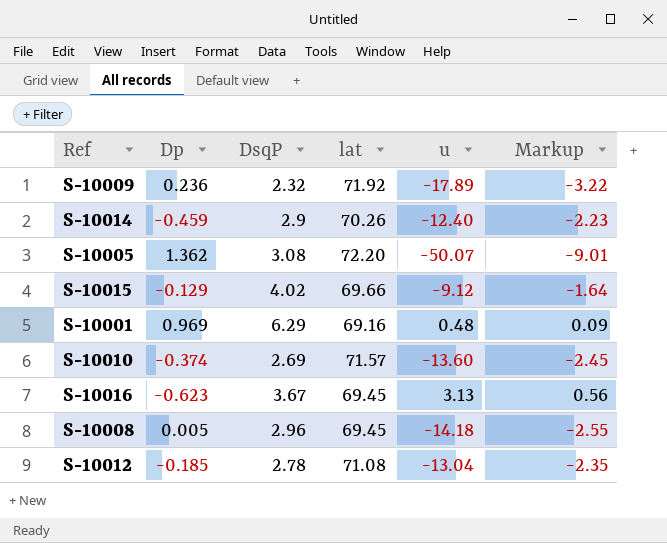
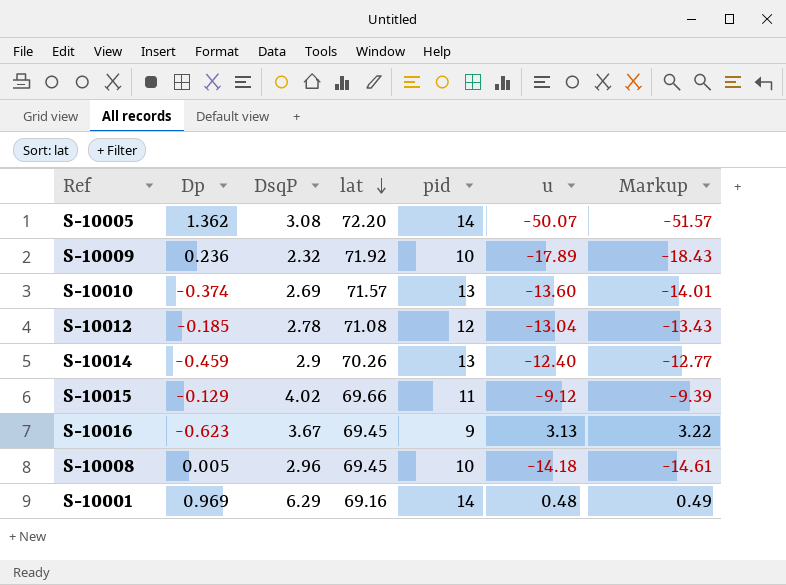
row order: none -> lat descending
column pid | position: none -> 5
column Markup | formula: [u] * 0.18 -> [u] * 1.03

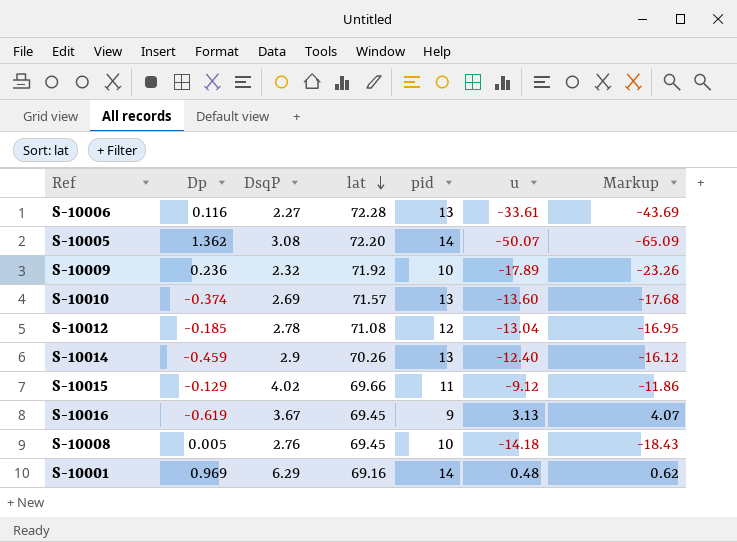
column Markup | formula: [u] * 1.03 -> [u] * 1.3
row S-10006: none -> 0.116 | 2.27 | 72.28 | 13 | -33.61 | -43.69
S-10016 | Dp: -0.623 -> -0.619
S-10008 | DsqP: 2.96 -> 2.76

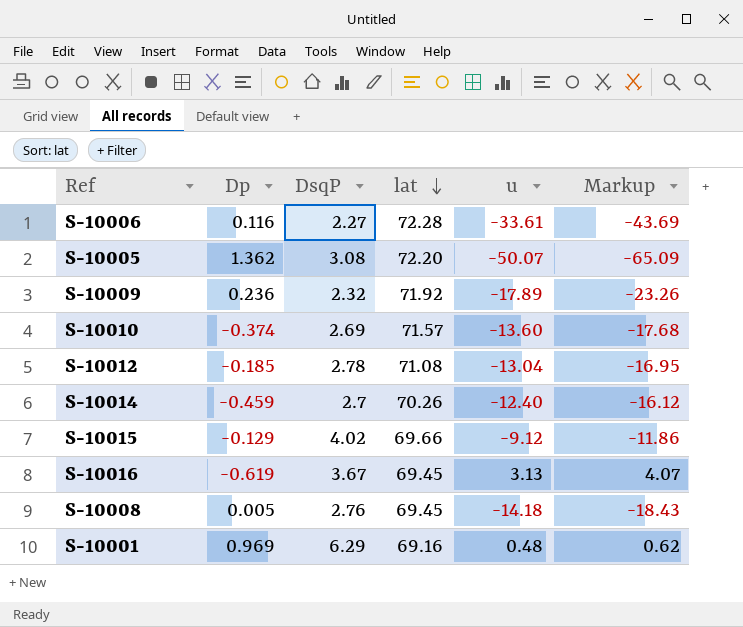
column pid | position: 5 -> none
S-10014 | DsqP: 2.9 -> 2.7

